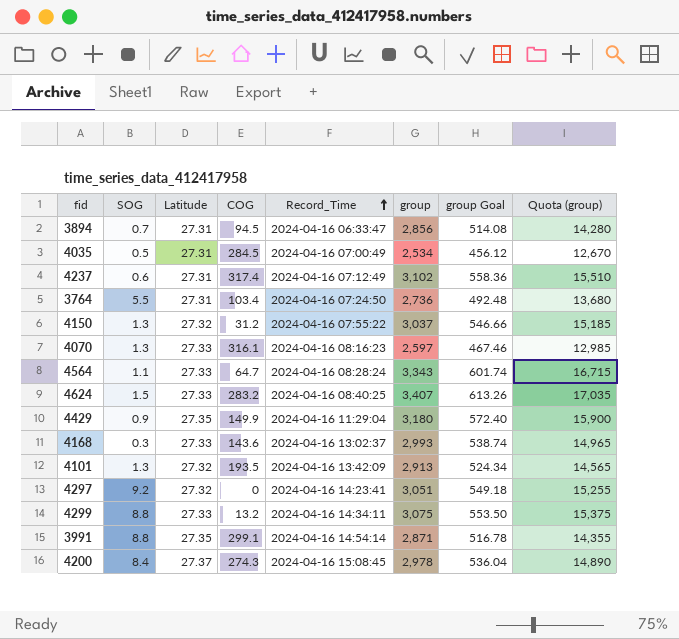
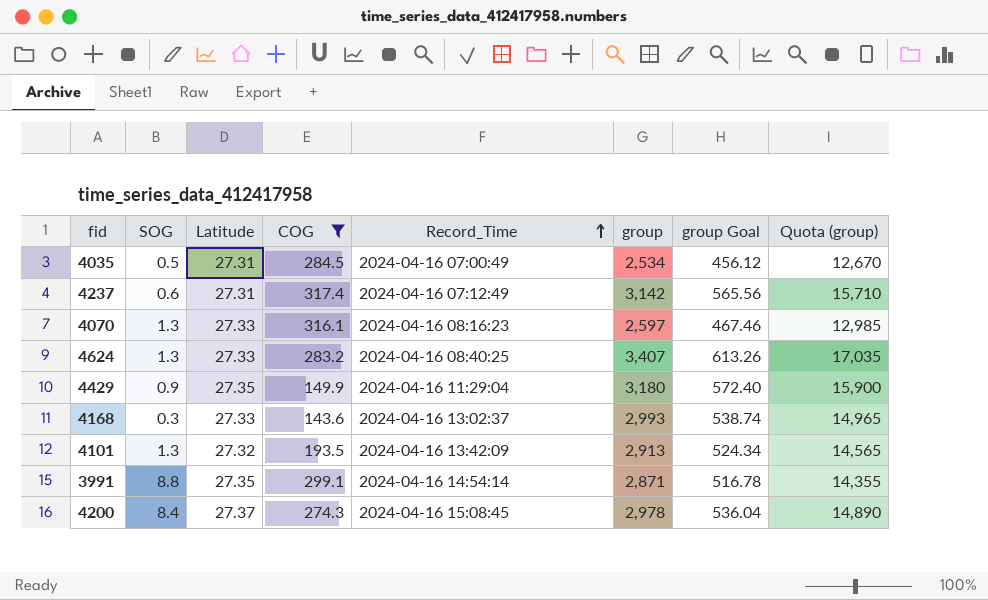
filter: none -> COG >= 143.6
4237 | group: 3,102 -> 3,142
4237 | group Goal: 558.36 -> 565.56
4237 | Quota (group): 15,510 -> 15,710
4624 | SOG: 1.5 -> 1.3

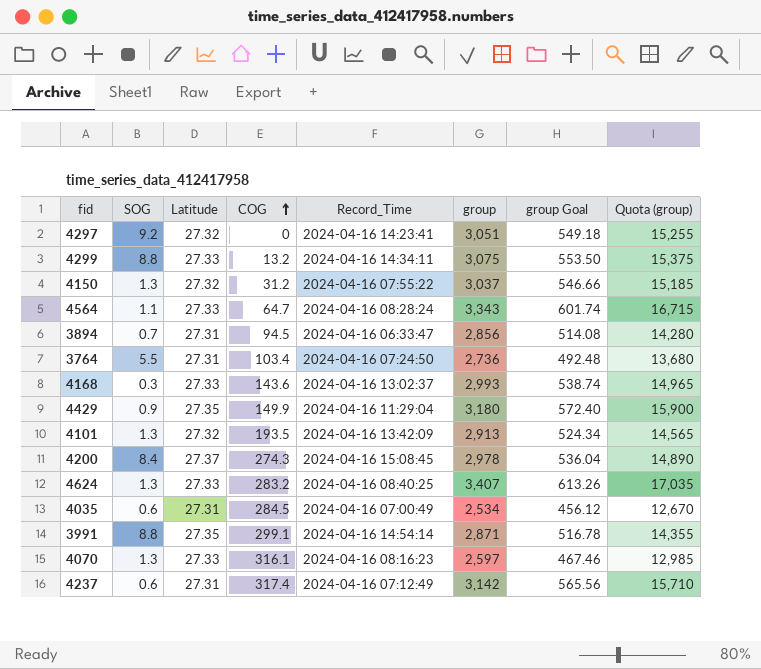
filter: COG >= 143.6 -> none
row order: Record_Time ascending -> COG ascending
4035 | SOG: 0.5 -> 0.6

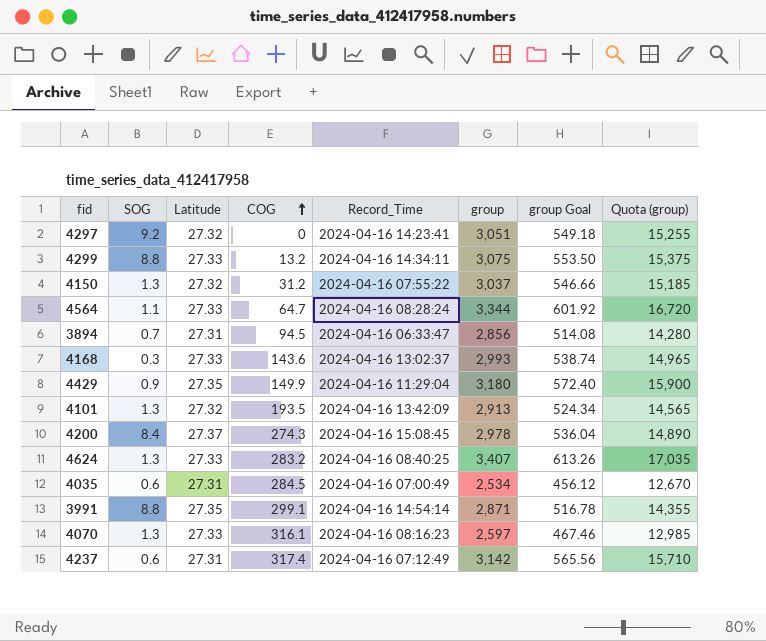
row 3764: 5.5 | 27.31 | 103.4 | 2024-04-16 07:24:50 | 2,736 | 492.48 | 13,680 -> none
4564 | group: 3,343 -> 3,344
4564 | group Goal: 601.74 -> 601.92
4564 | Quota (group): 16,715 -> 16,720

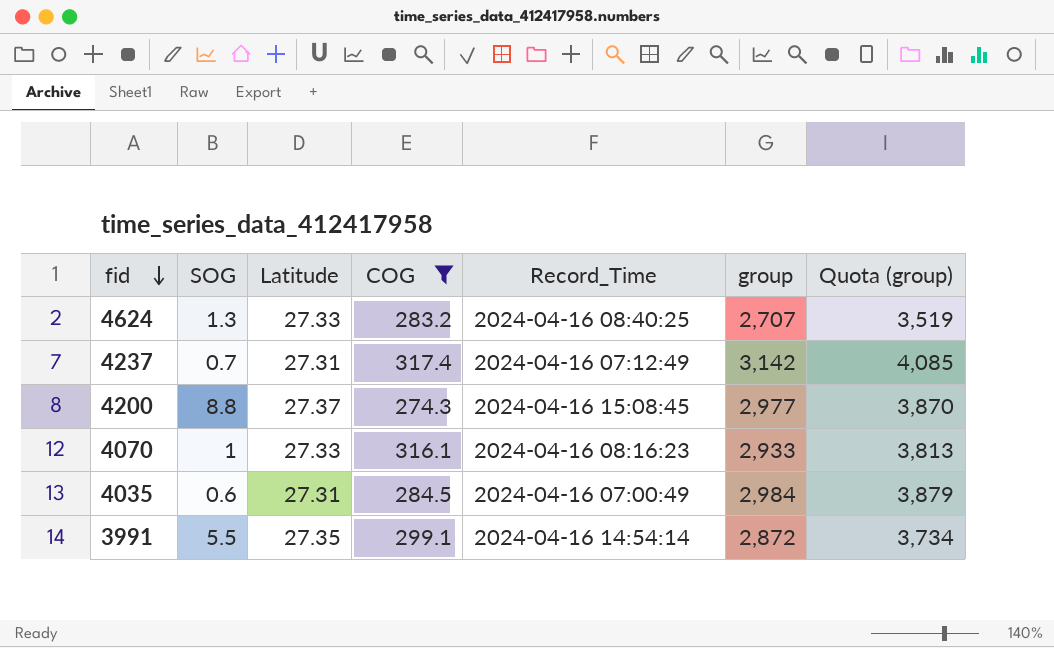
filter: none -> COG >= 274.3
row order: COG ascending -> fid descending
column group Goal | formula: [group] * 0.18 -> none
column Quota (group) | formula: [group] * 5 -> [group] * 1.3
4624 | group: 3,407 -> 2,707
4237 | SOG: 0.6 -> 0.7
4200 | SOG: 8.4 -> 8.8
4200 | group: 2,978 -> 2,977
4070 | SOG: 1.3 -> 1
4070 | group: 2,597 -> 2,933
4035 | group: 2,534 -> 2,984
3991 | SOG: 8.8 -> 5.5
3991 | group: 2,871 -> 2,872

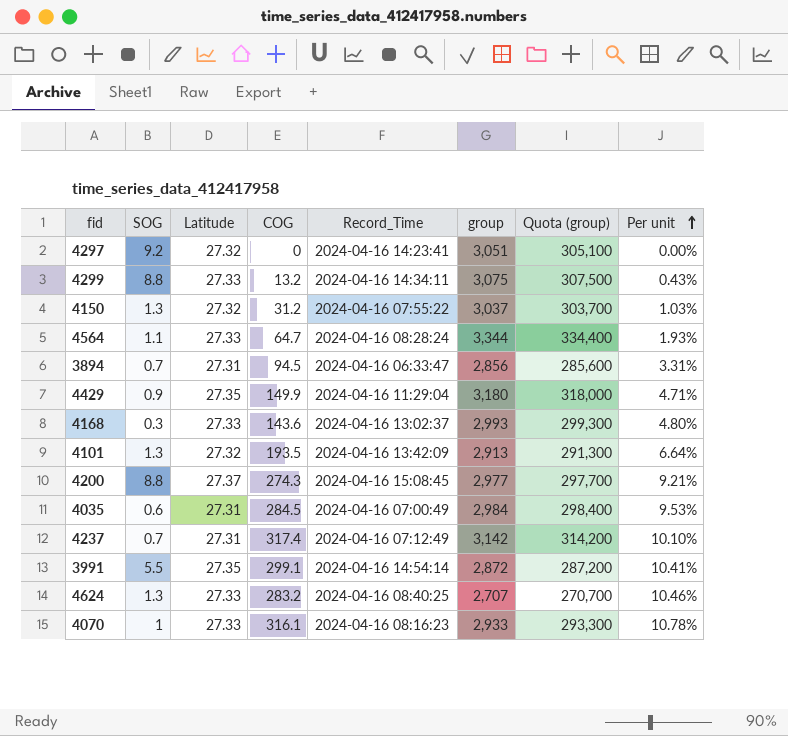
filter: COG >= 274.3 -> none
row order: fid descending -> Per unit ascending
column Quota (group) | formula: [group] * 1.3 -> [group] * 100
column Per unit | formula: none -> [COG] / [group]

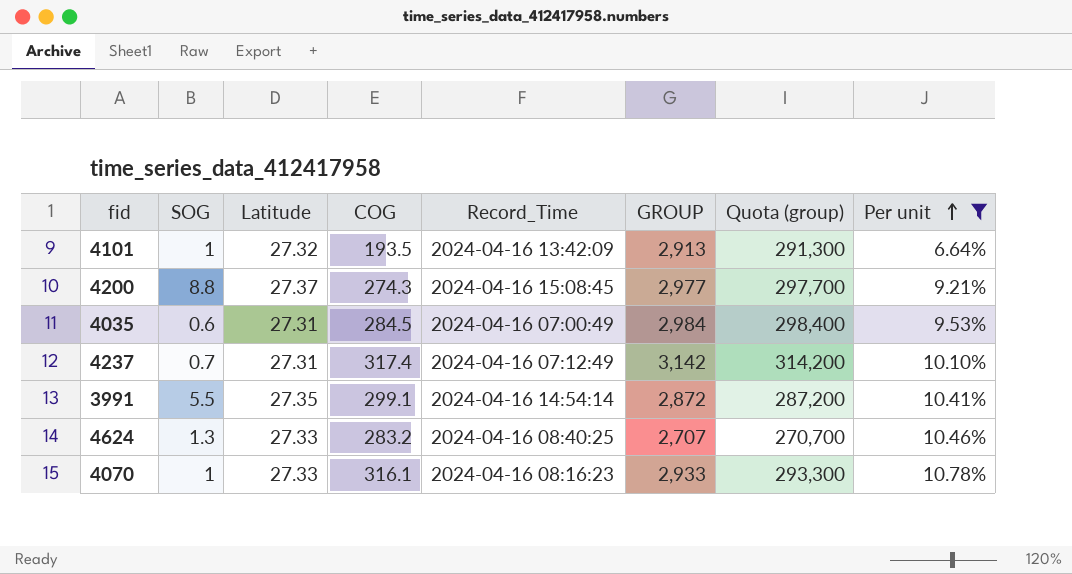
filter: none -> Per unit >= 6.64%
column name: group -> GROUP
4101 | SOG: 1.3 -> 1

